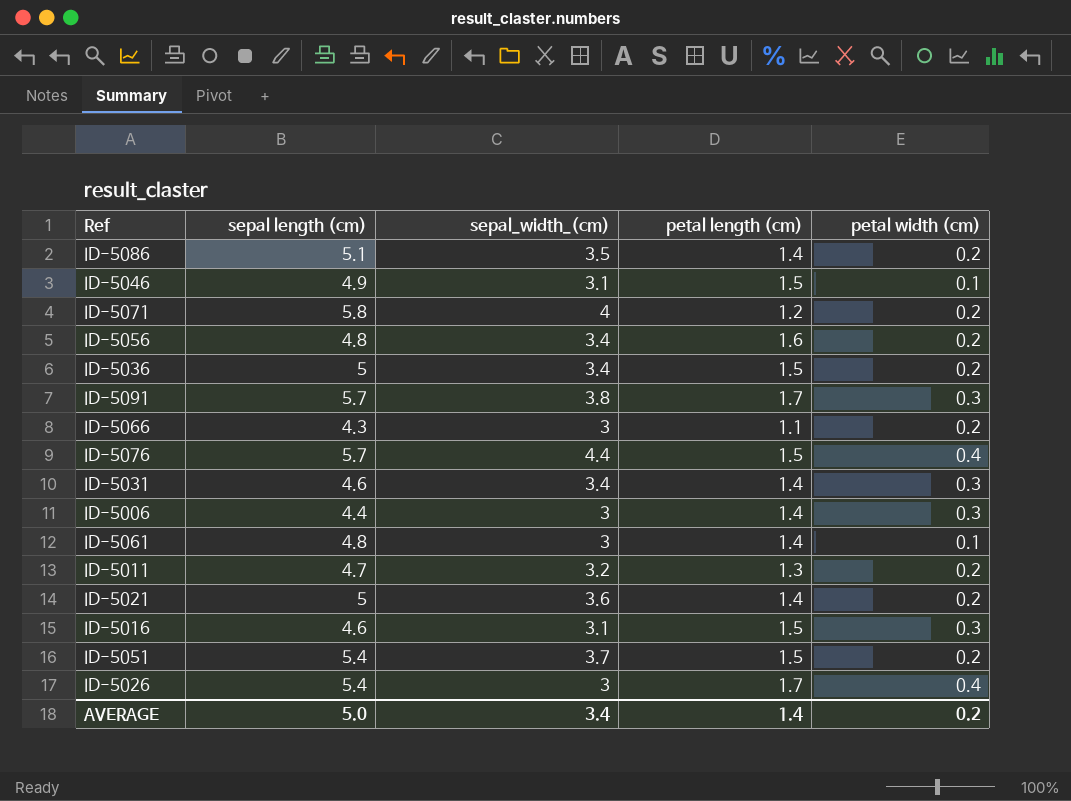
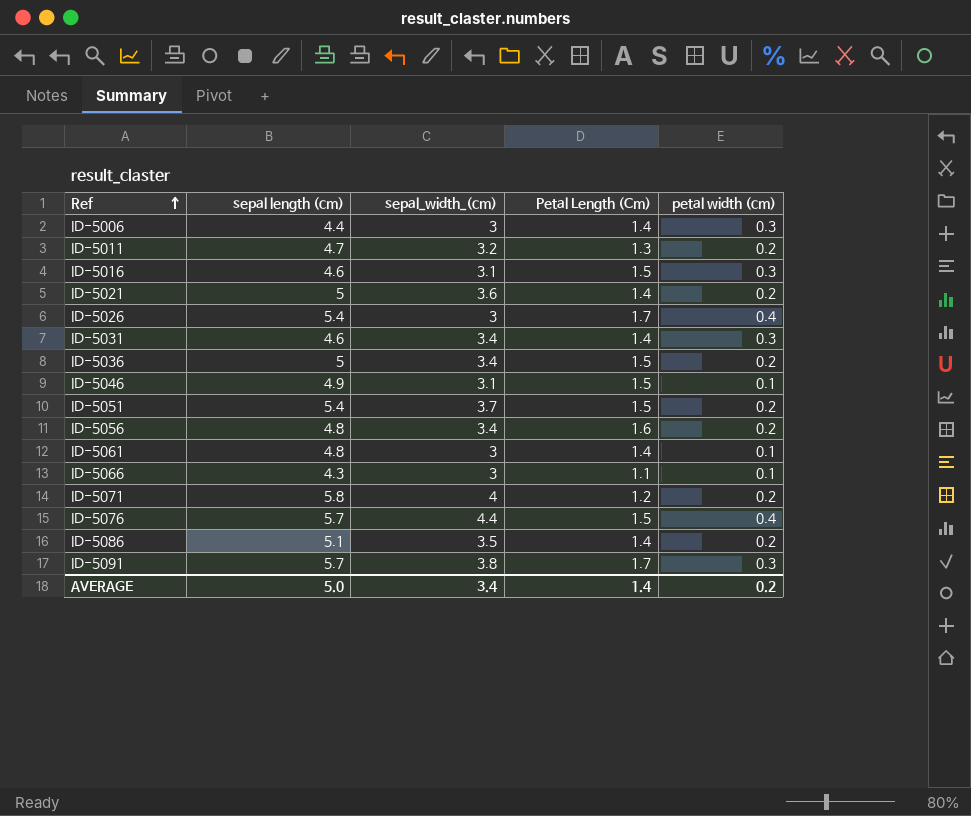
row order: none -> Ref ascending
column name: petal length (cm) -> Petal Length (Cm)
ID-5066 | petal width (cm): 0.2 -> 0.1

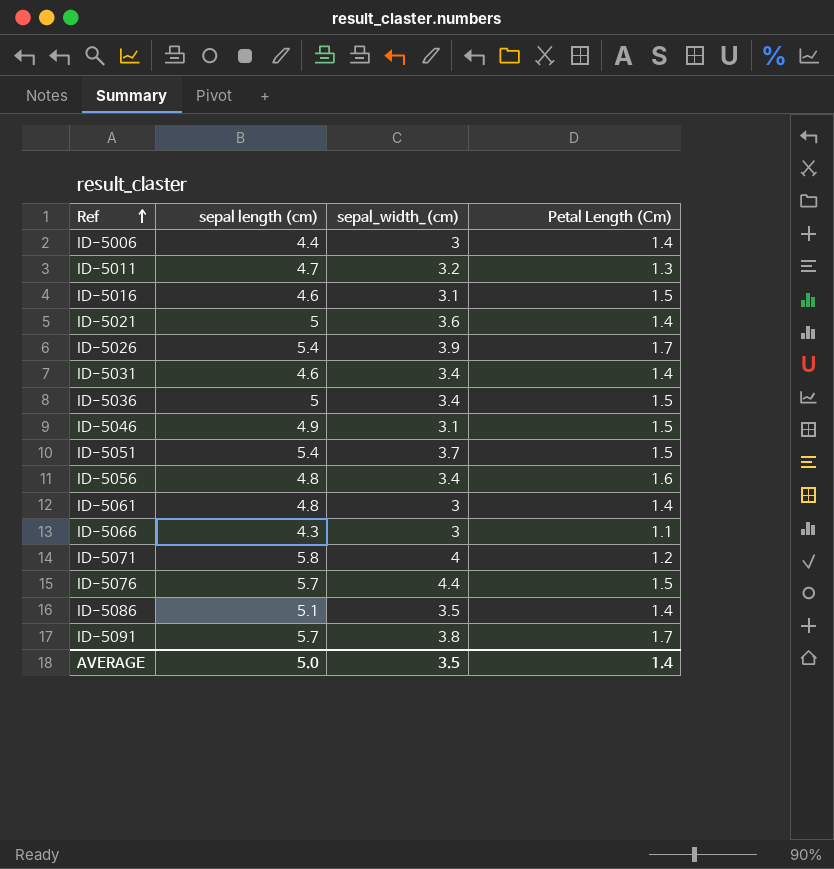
column petal width (cm) | position: 5 -> none
ID-5026 | sepal_width_(cm): 3 -> 3.9
AVERAGE | sepal_width_(cm): 3.4 -> 3.5

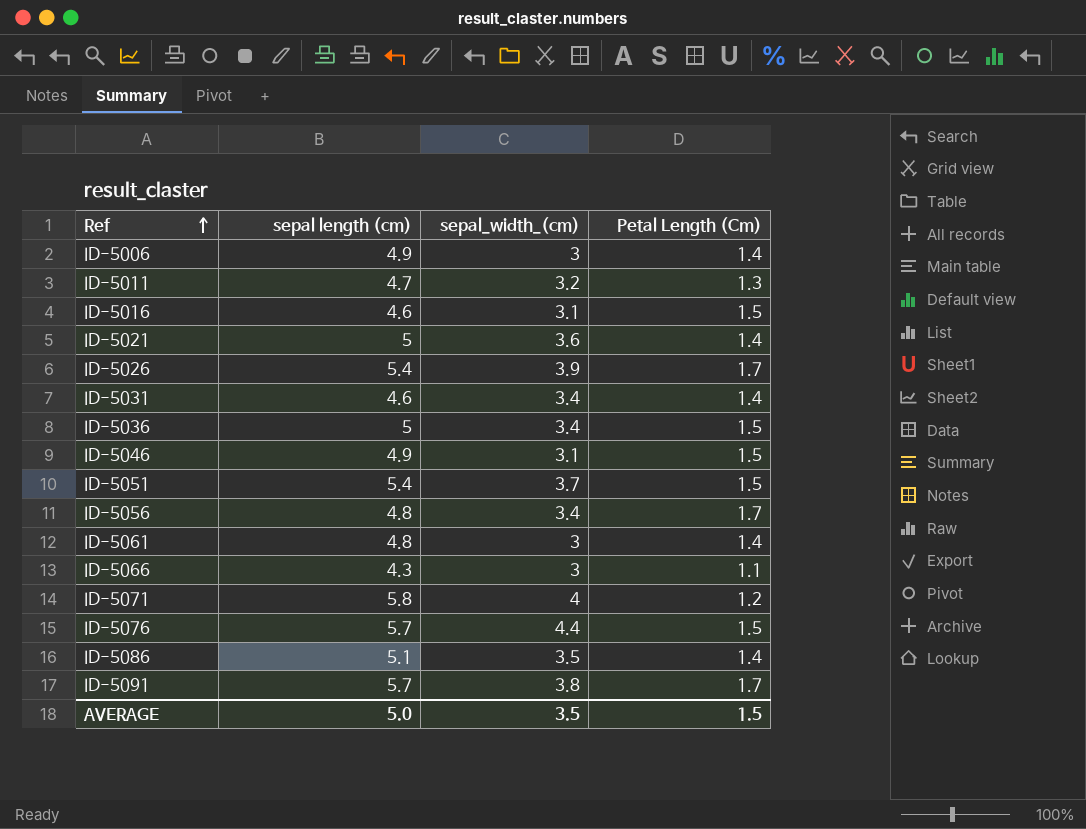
ID-5006 | sepal length (cm): 4.4 -> 4.9
ID-5056 | Petal Length (Cm): 1.6 -> 1.7
AVERAGE | Petal Length (Cm): 1.4 -> 1.5

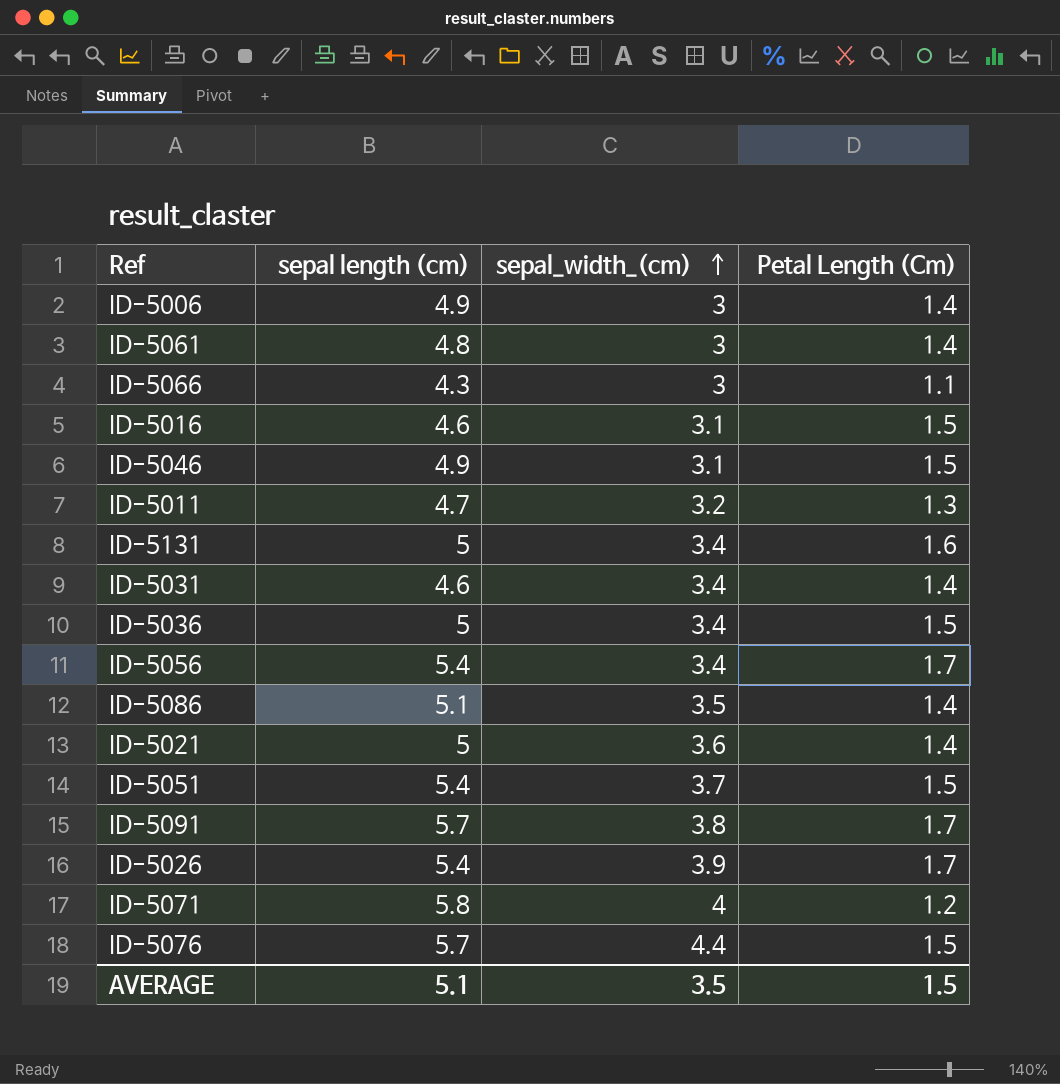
row order: Ref ascending -> sepal_width_(cm) ascending
row ID-5131: none -> 5 | 3.4 | 1.6
ID-5056 | sepal length (cm): 4.8 -> 5.4
AVERAGE | sepal length (cm): 5.0 -> 5.1

